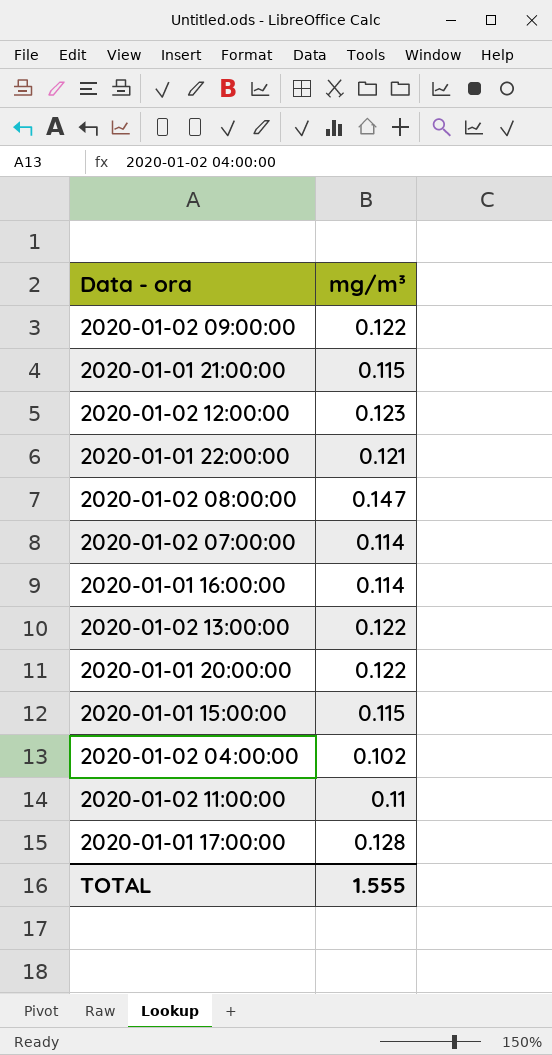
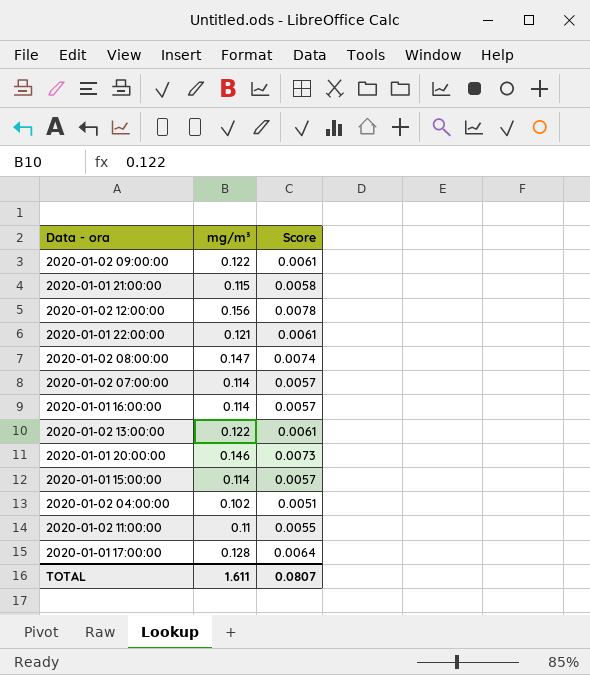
column Score | formula: none -> [mg/m³] * 0.05
2020-01-02 12:00:00 | mg/m³: 0.123 -> 0.156
2020-01-01 20:00:00 | mg/m³: 0.122 -> 0.146
2020-01-01 15:00:00 | mg/m³: 0.115 -> 0.114
TOTAL | mg/m³: 1.555 -> 1.611

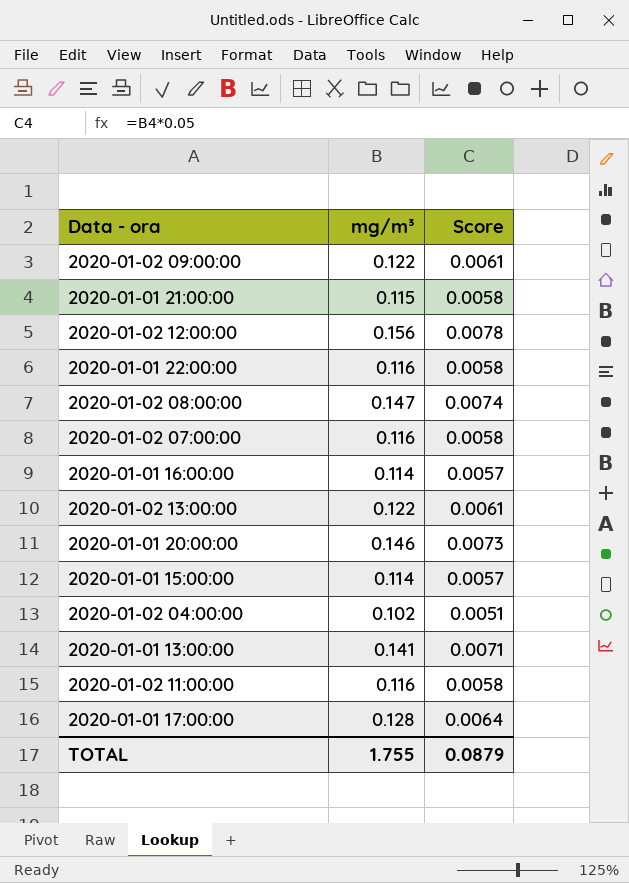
2020-01-01 22:00:00 | mg/m³: 0.121 -> 0.116
2020-01-01 22:00:00 | Score: 0.0061 -> 0.0058
2020-01-02 07:00:00 | mg/m³: 0.114 -> 0.116
2020-01-02 07:00:00 | Score: 0.0057 -> 0.0058
row 2020-01-01 13:00:00: none -> 0.141 | 0.0071
2020-01-02 11:00:00 | mg/m³: 0.11 -> 0.116
2020-01-02 11:00:00 | Score: 0.0055 -> 0.0058
TOTAL | mg/m³: 1.611 -> 1.755
TOTAL | Score: 0.0807 -> 0.0879

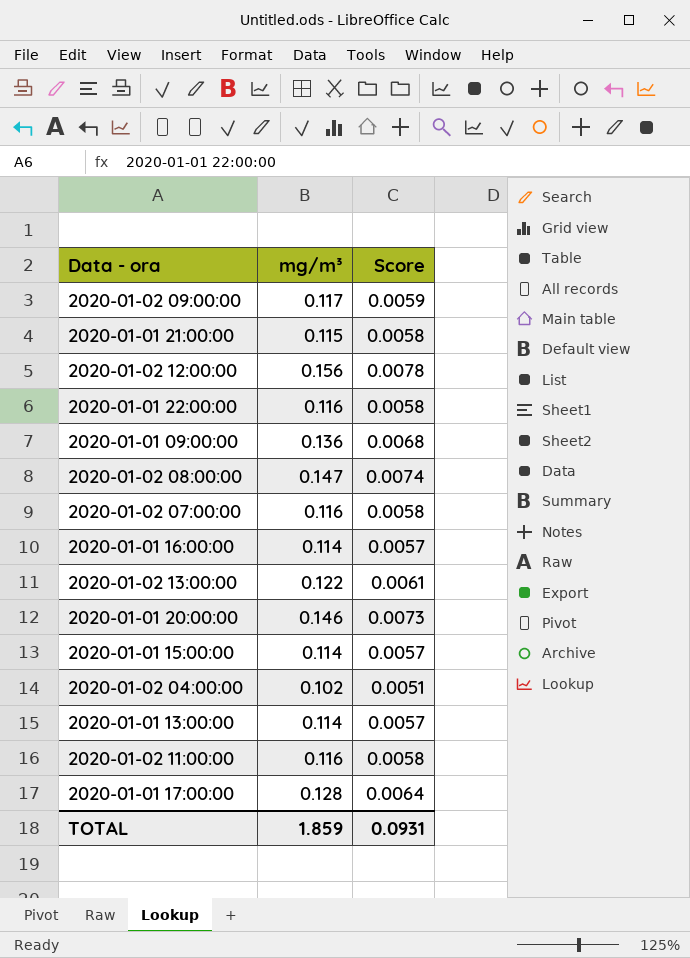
2020-01-02 09:00:00 | mg/m³: 0.122 -> 0.117
2020-01-02 09:00:00 | Score: 0.0061 -> 0.0059
row 2020-01-01 09:00:00: none -> 0.136 | 0.0068
2020-01-01 13:00:00 | mg/m³: 0.141 -> 0.114
2020-01-01 13:00:00 | Score: 0.0071 -> 0.0057
TOTAL | mg/m³: 1.755 -> 1.859
TOTAL | Score: 0.0879 -> 0.0931

